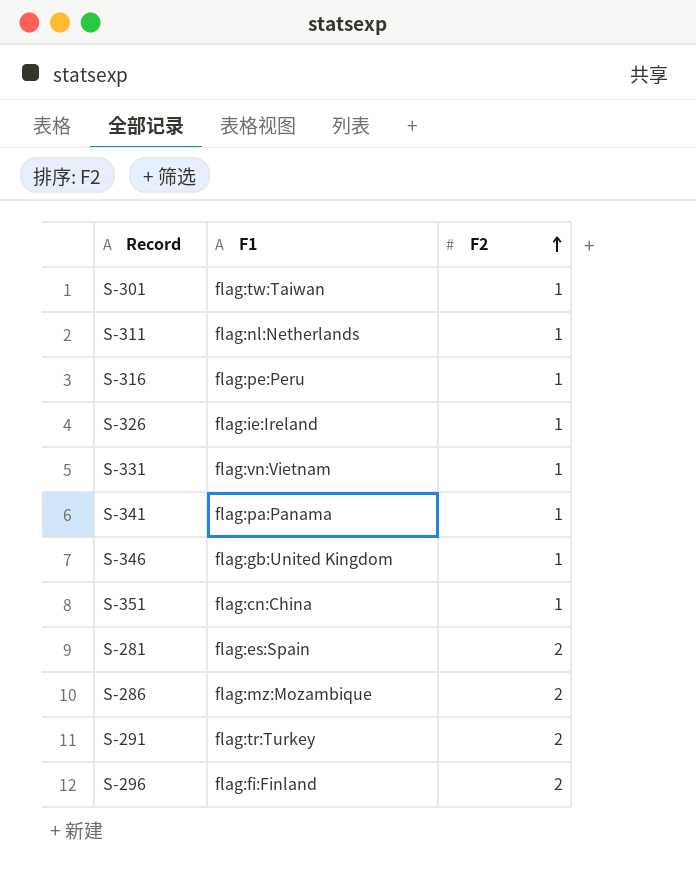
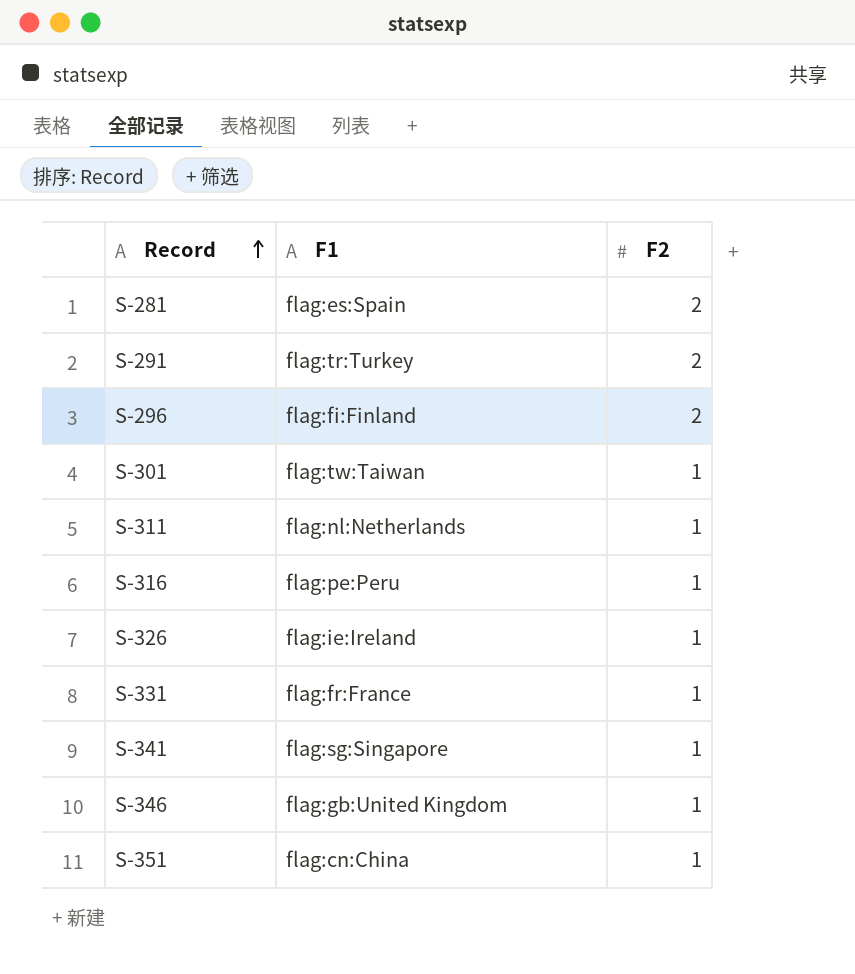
row order: F2 ascending -> Record ascending
row S-286: flag:mz:Mozambique | 2 -> none
S-331 | F1: flag:vn:Vietnam -> flag:fr:France
S-341 | F1: flag:pa:Panama -> flag:sg:Singapore

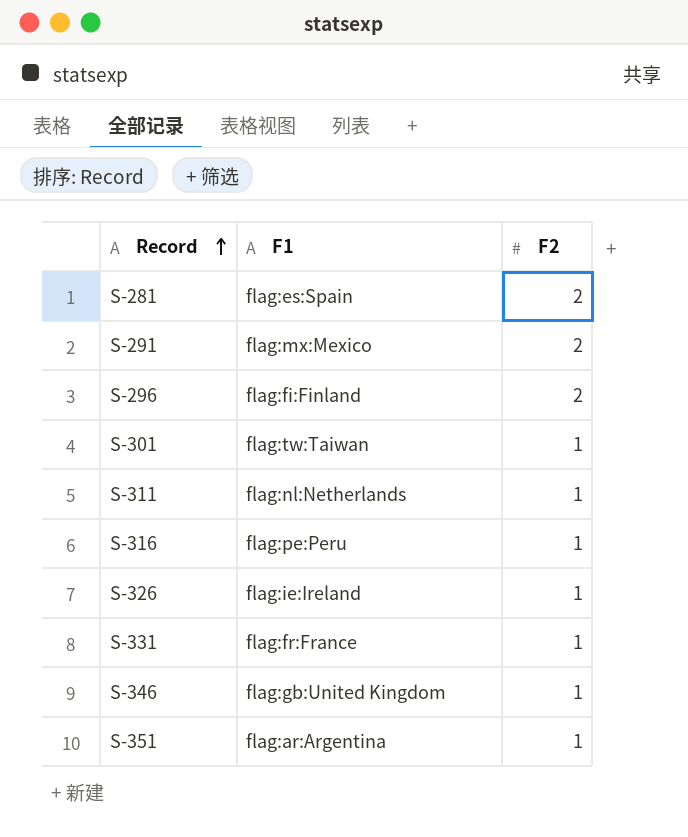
row S-341: flag:sg:Singapore | 1 -> none
S-291 | F1: flag:tr:Turkey -> flag:mx:Mexico
S-351 | F1: flag:cn:China -> flag:ar:Argentina

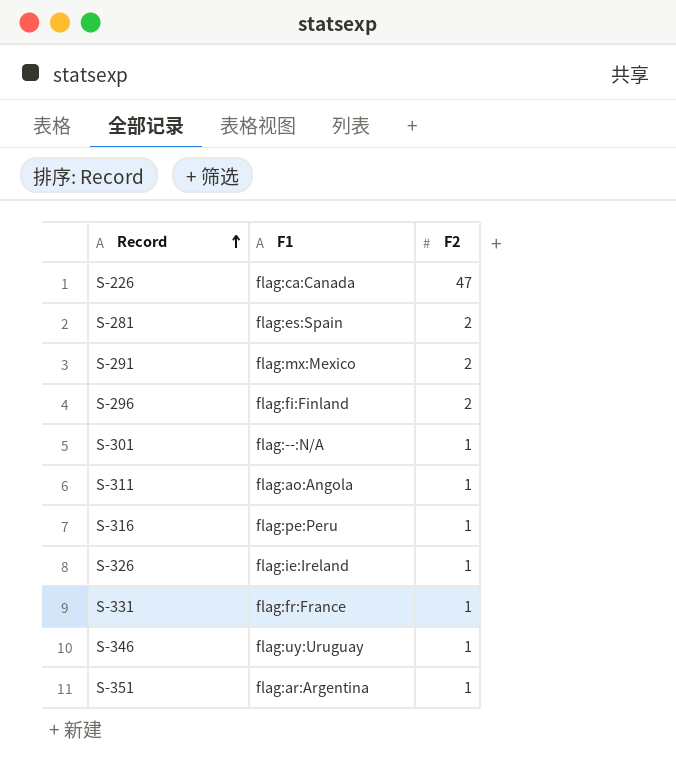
row S-226: none -> flag:ca:Canada | 47
S-301 | F1: flag:tw:Taiwan -> flag:--:N/A
S-311 | F1: flag:nl:Netherlands -> flag:ao:Angola
S-346 | F1: flag:gb:United Kingdom -> flag:uy:Uruguay

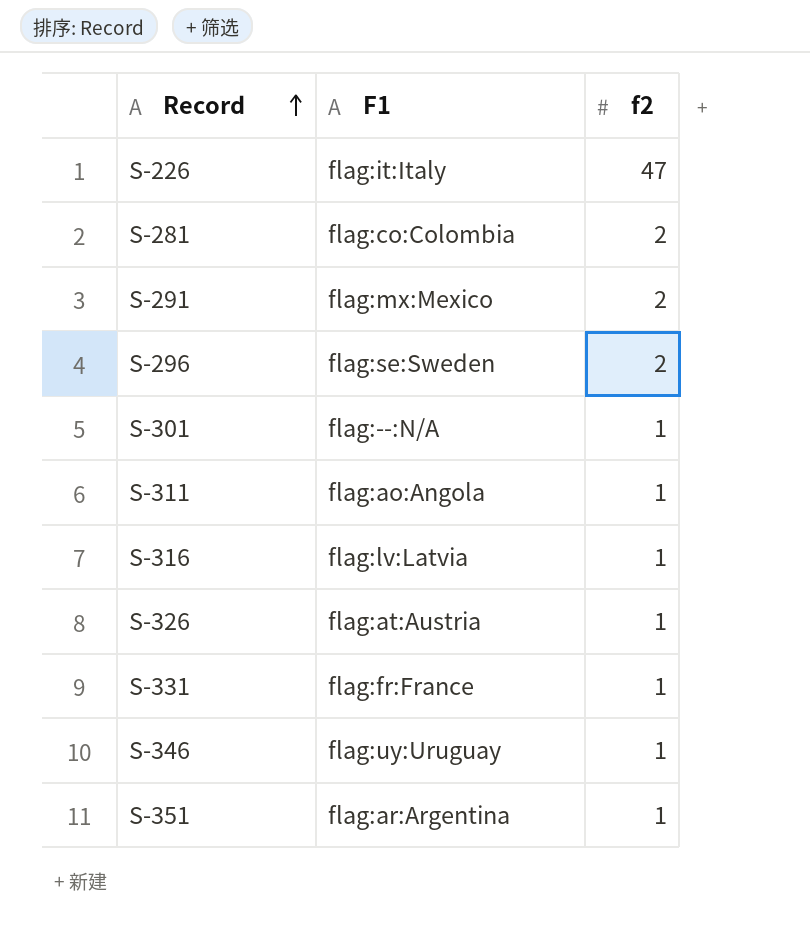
column name: F2 -> f2
S-226 | F1: flag:ca:Canada -> flag:it:Italy
S-281 | F1: flag:es:Spain -> flag:co:Colombia
S-296 | F1: flag:fi:Finland -> flag:se:Sweden
S-316 | F1: flag:pe:Peru -> flag:lv:Latvia
S-326 | F1: flag:ie:Ireland -> flag:at:Austria

